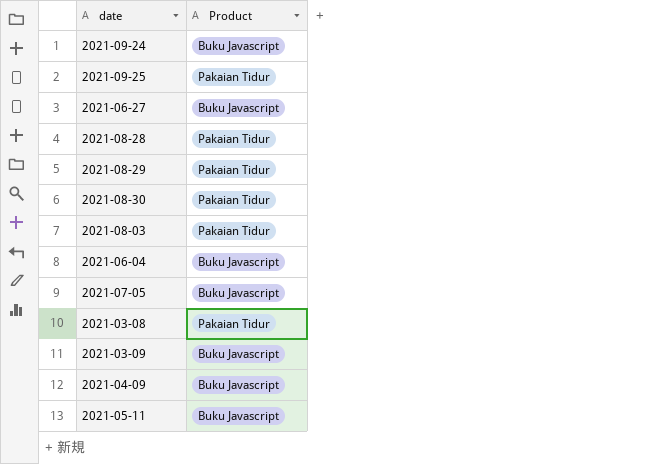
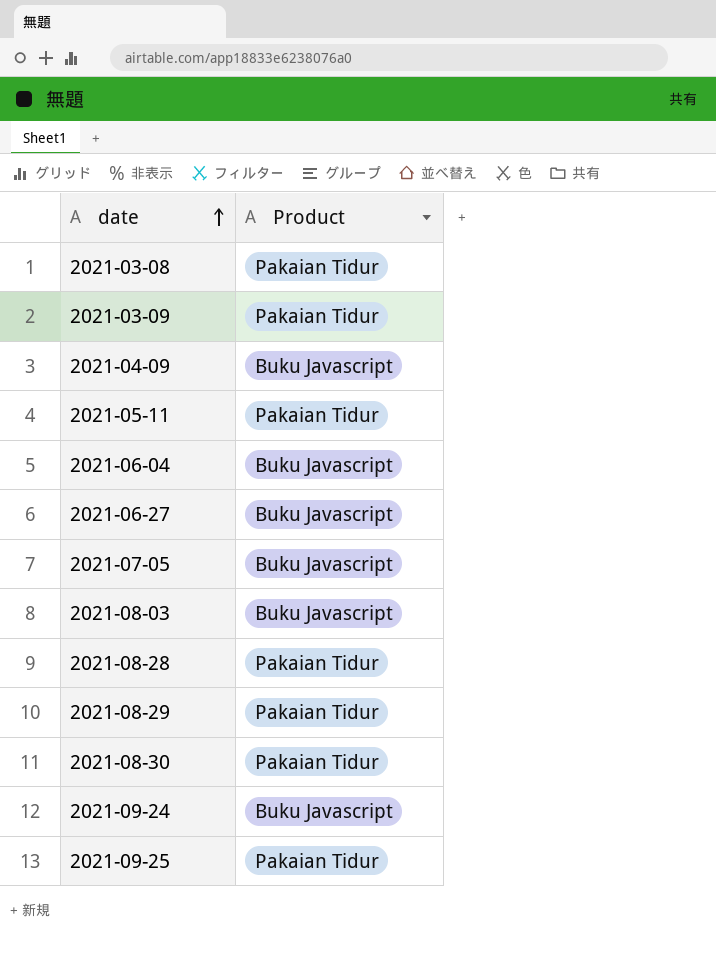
row order: none -> date ascending
2021-03-09 | Product: Buku Javascript -> Pakaian Tidur
2021-05-11 | Product: Buku Javascript -> Pakaian Tidur
2021-08-03 | Product: Pakaian Tidur -> Buku Javascript

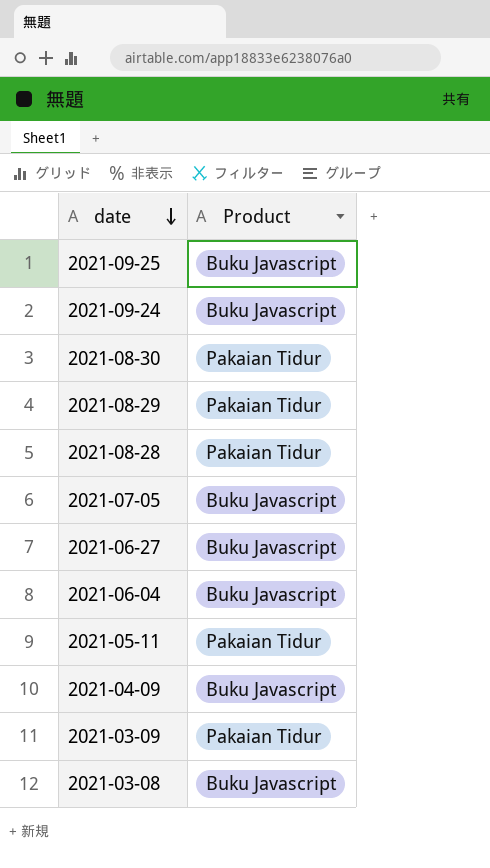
row order: date ascending -> date descending
row 2021-08-03: Buku Javascript -> none
2021-09-25 | Product: Pakaian Tidur -> Buku Javascript
2021-03-08 | Product: Pakaian Tidur -> Buku Javascript

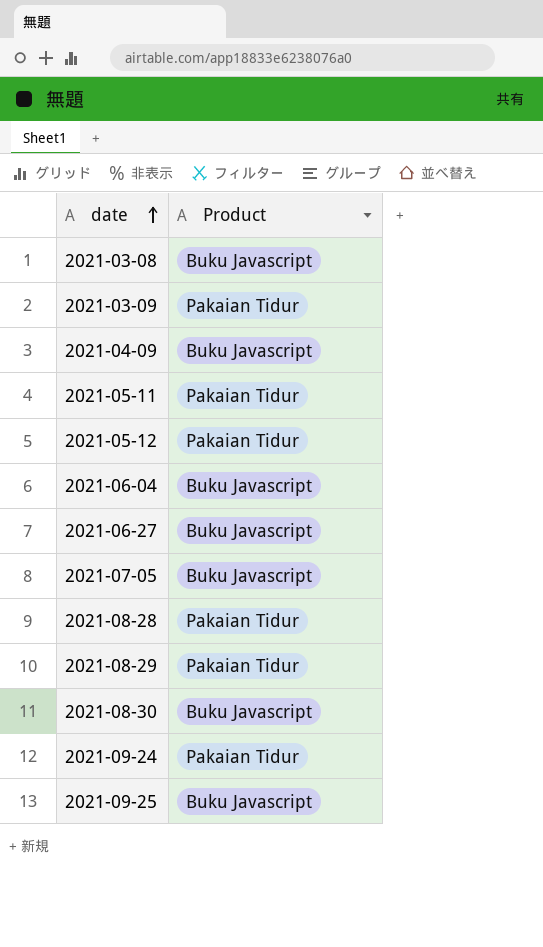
row order: date descending -> date ascending
row 2021-05-12: none -> Pakaian Tidur
2021-08-30 | Product: Pakaian Tidur -> Buku Javascript
2021-09-24 | Product: Buku Javascript -> Pakaian Tidur

